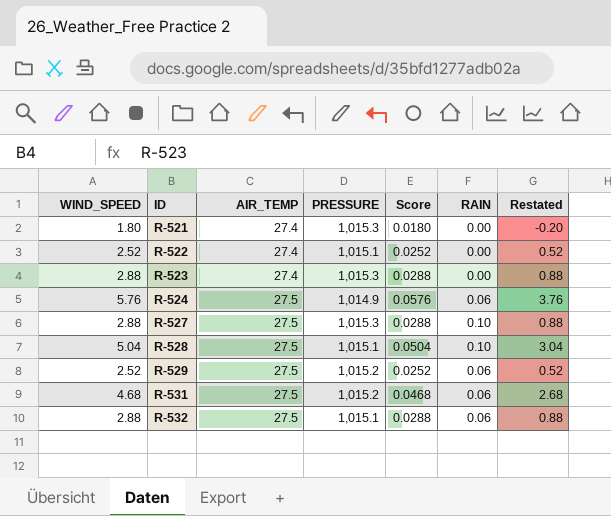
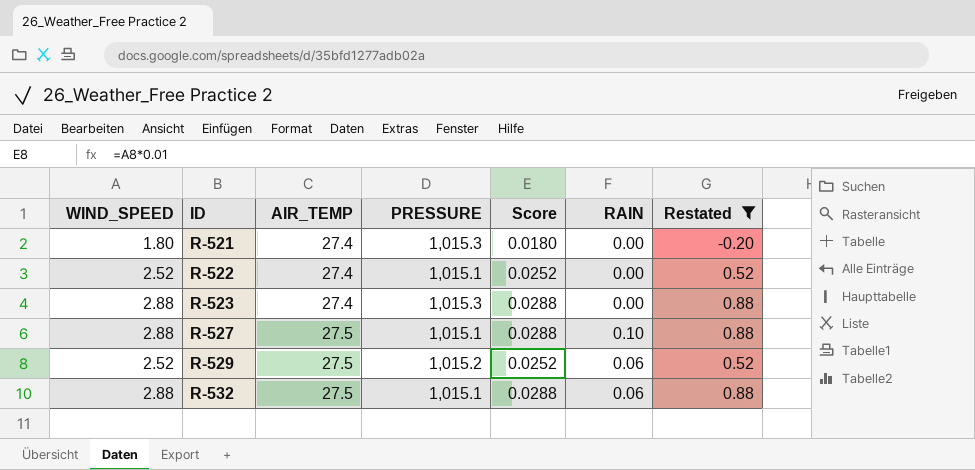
filter: none -> Restated <= 0.88
R-527 | PRESSURE: 1,015.3 -> 1,015.1

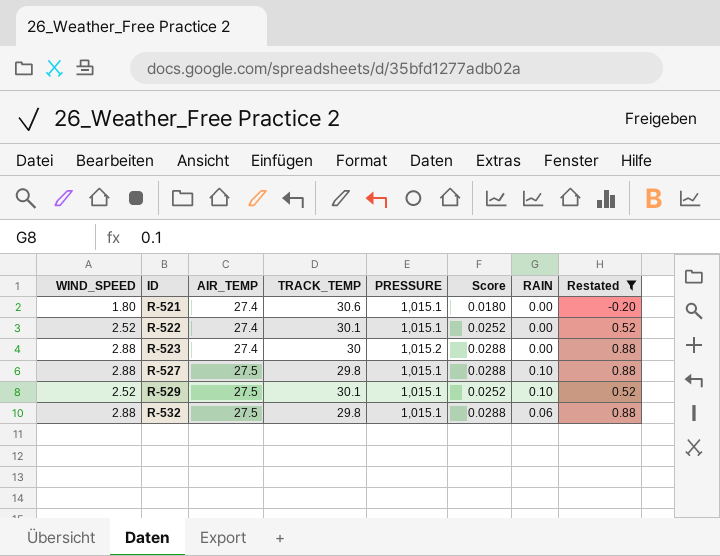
column TRACK_TEMP | position: none -> 4
R-521 | PRESSURE: 1,015.3 -> 1,015.1
R-523 | PRESSURE: 1,015.3 -> 1,015.2
R-529 | PRESSURE: 1,015.2 -> 1,015.1
R-529 | RAIN: 0.06 -> 0.10

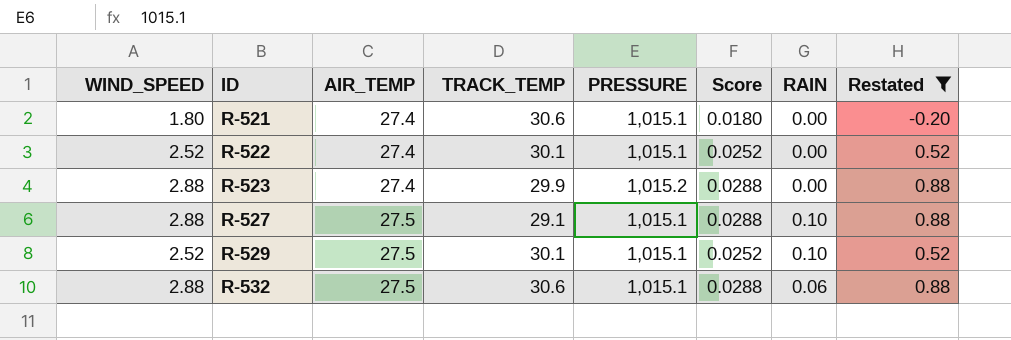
R-523 | TRACK_TEMP: 30 -> 29.9
R-527 | TRACK_TEMP: 29.8 -> 29.1
R-532 | TRACK_TEMP: 29.8 -> 30.6

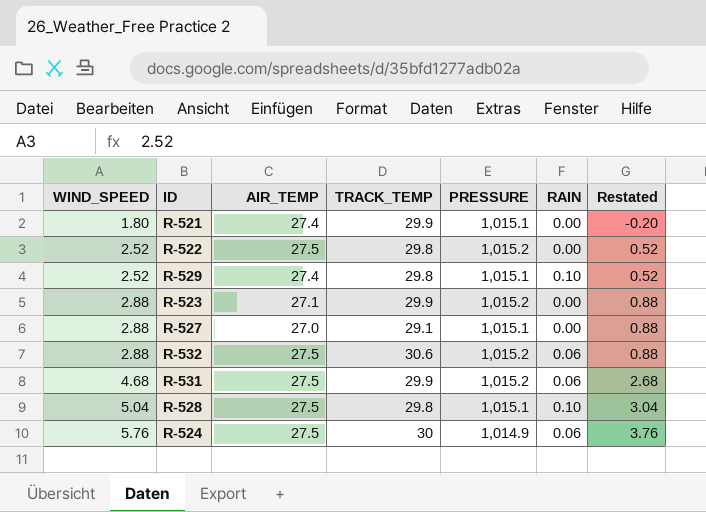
filter: Restated <= 0.88 -> none
row order: ID ascending -> WIND_SPEED ascending
column Score | formula: [WIND_SPEED] * 0.01 -> none
R-521 | TRACK_TEMP: 30.6 -> 29.9
R-522 | AIR_TEMP: 27.4 -> 27.5
R-522 | TRACK_TEMP: 30.1 -> 29.8
R-522 | PRESSURE: 1,015.1 -> 1,015.2
R-529 | AIR_TEMP: 27.5 -> 27.4
R-529 | TRACK_TEMP: 30.1 -> 29.8
R-523 | AIR_TEMP: 27.4 -> 27.1
R-527 | AIR_TEMP: 27.5 -> 27.0
R-527 | RAIN: 0.10 -> 0.00
R-532 | PRESSURE: 1,015.1 -> 1,015.2

